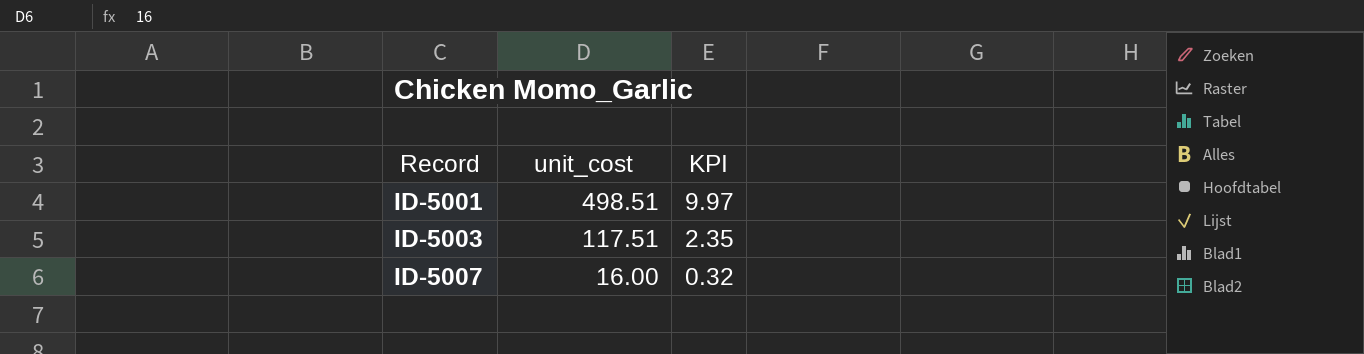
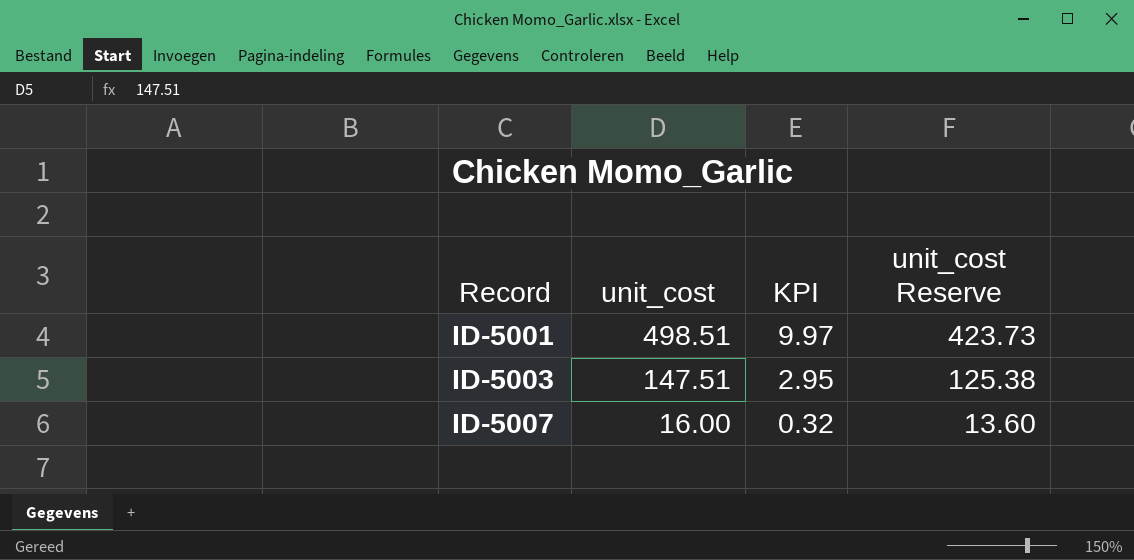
column unit_cost Reserve | formula: none -> [unit_cost] * 0.85
ID-5003 | unit_cost: 117.51 -> 147.51
ID-5003 | KPI: 2.35 -> 2.95

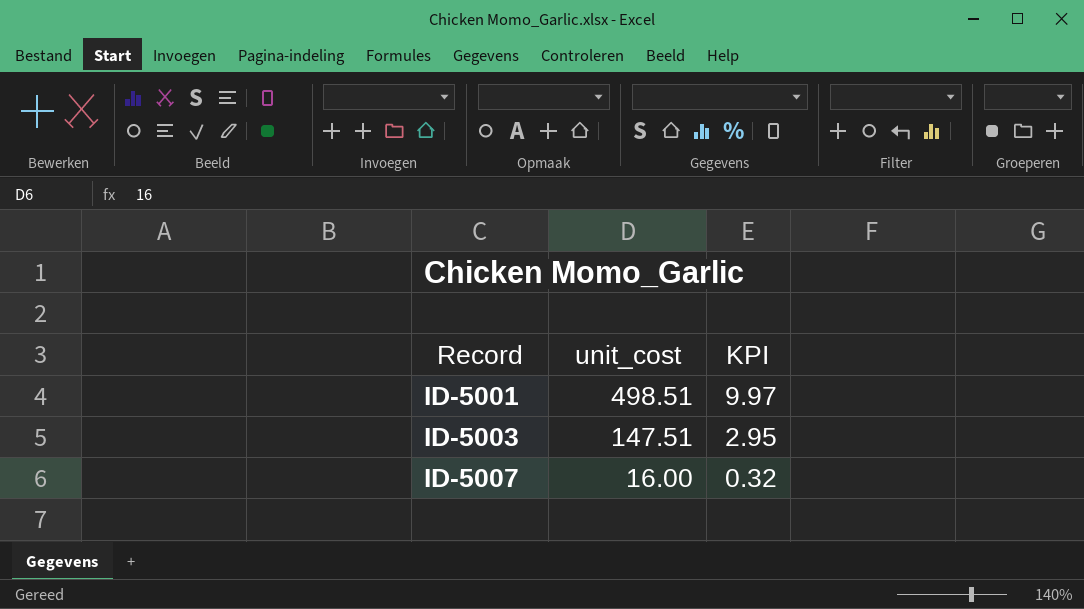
column unit_cost Reserve | formula: [unit_cost] * 0.85 -> none

